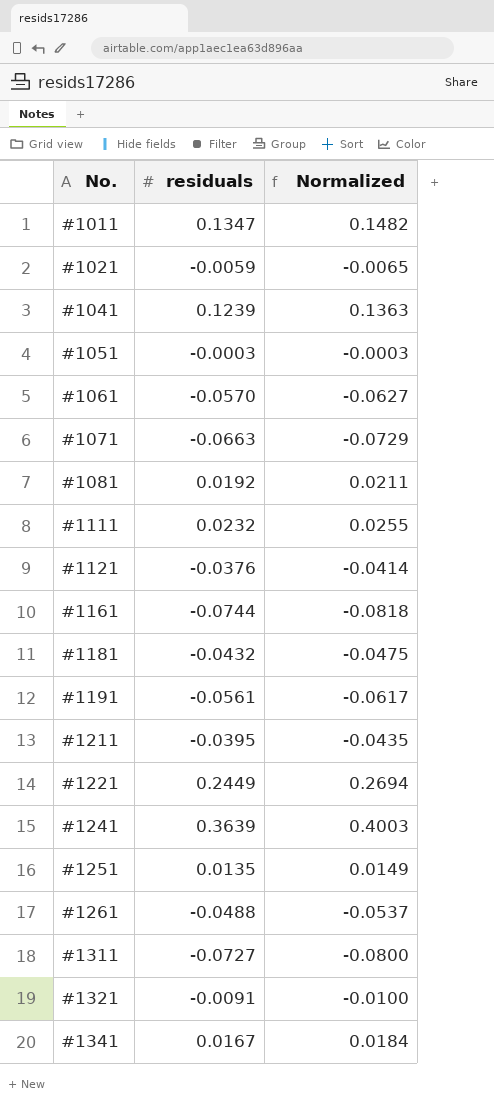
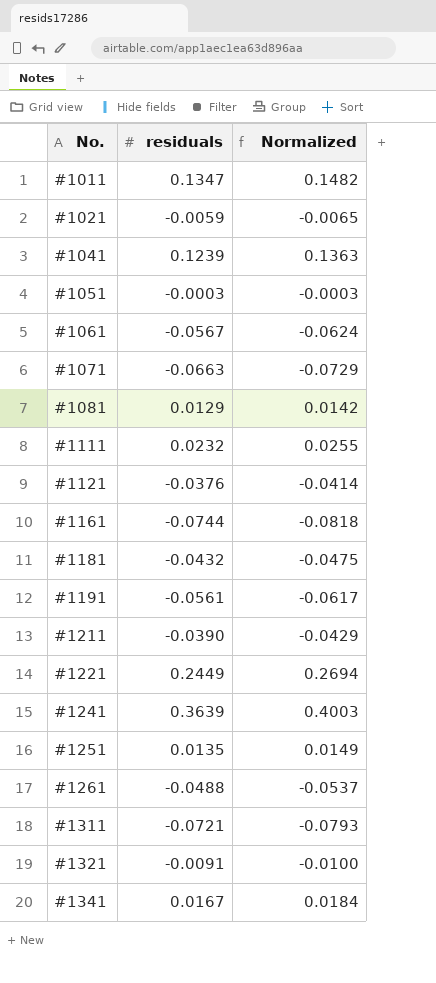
#1061 | residuals: -0.0570 -> -0.0567
#1061 | Normalized: -0.0627 -> -0.0624
#1081 | residuals: 0.0192 -> 0.0129
#1081 | Normalized: 0.0211 -> 0.0142
#1211 | residuals: -0.0395 -> -0.0390
#1211 | Normalized: -0.0435 -> -0.0429
#1311 | residuals: -0.0727 -> -0.0721
#1311 | Normalized: -0.0800 -> -0.0793

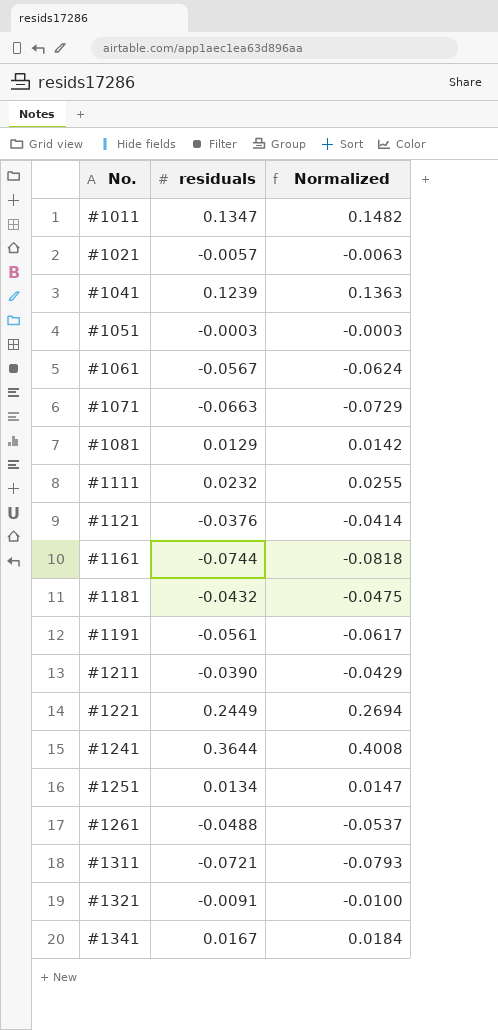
#1021 | residuals: -0.0059 -> -0.0057
#1021 | Normalized: -0.0065 -> -0.0063
#1241 | residuals: 0.3639 -> 0.3644
#1241 | Normalized: 0.4003 -> 0.4008
#1251 | residuals: 0.0135 -> 0.0134
#1251 | Normalized: 0.0149 -> 0.0147

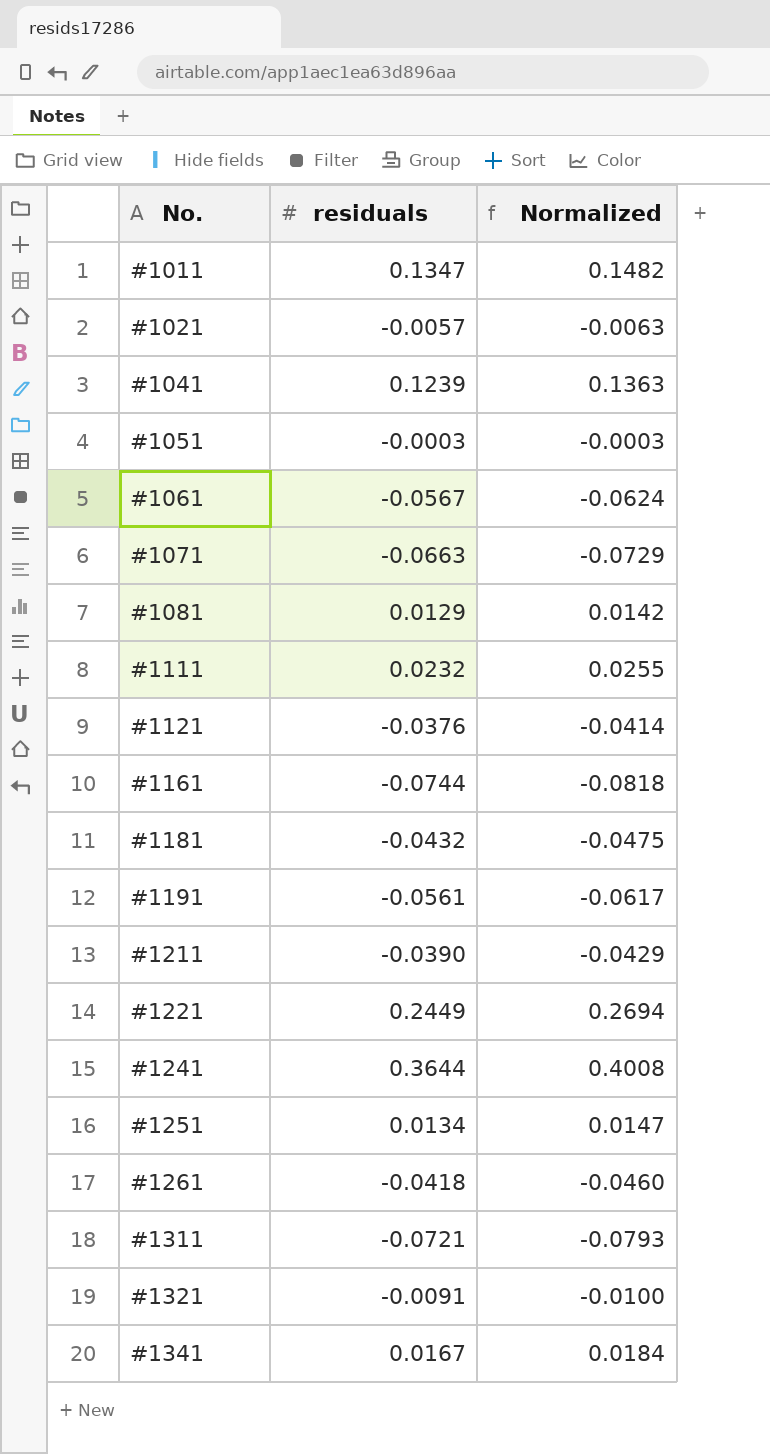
#1261 | residuals: -0.0488 -> -0.0418
#1261 | Normalized: -0.0537 -> -0.0460

